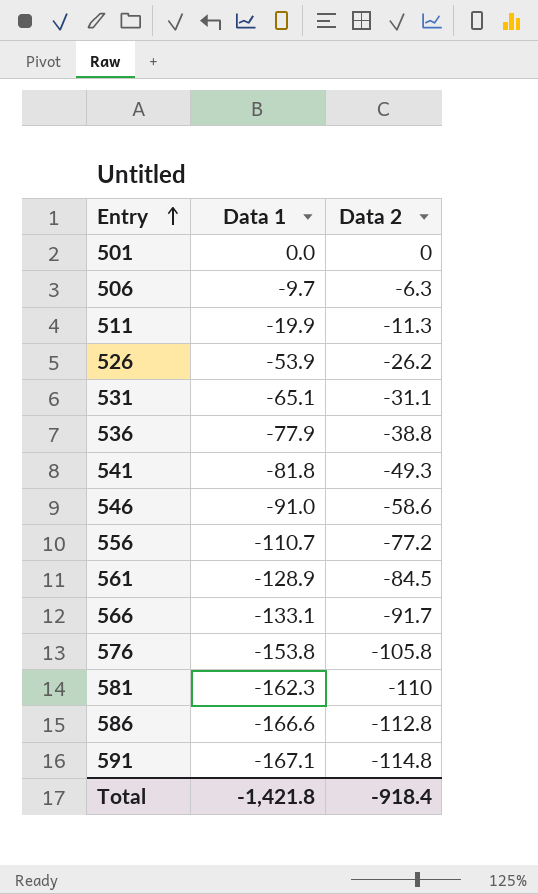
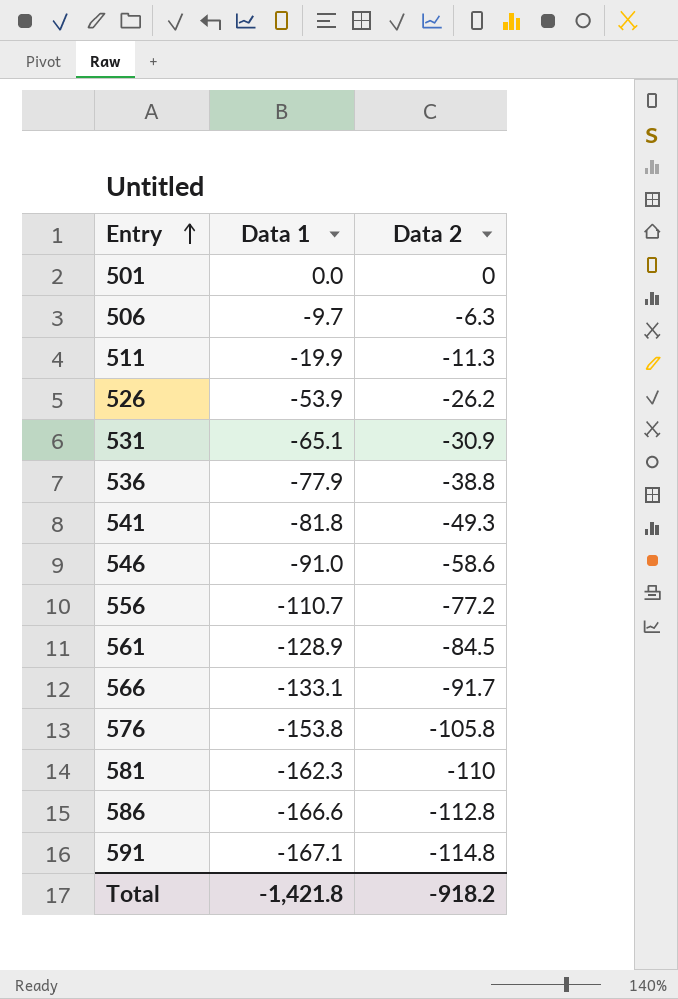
531 | Data 2: -31.1 -> -30.9
Total | Data 2: -918.4 -> -918.2

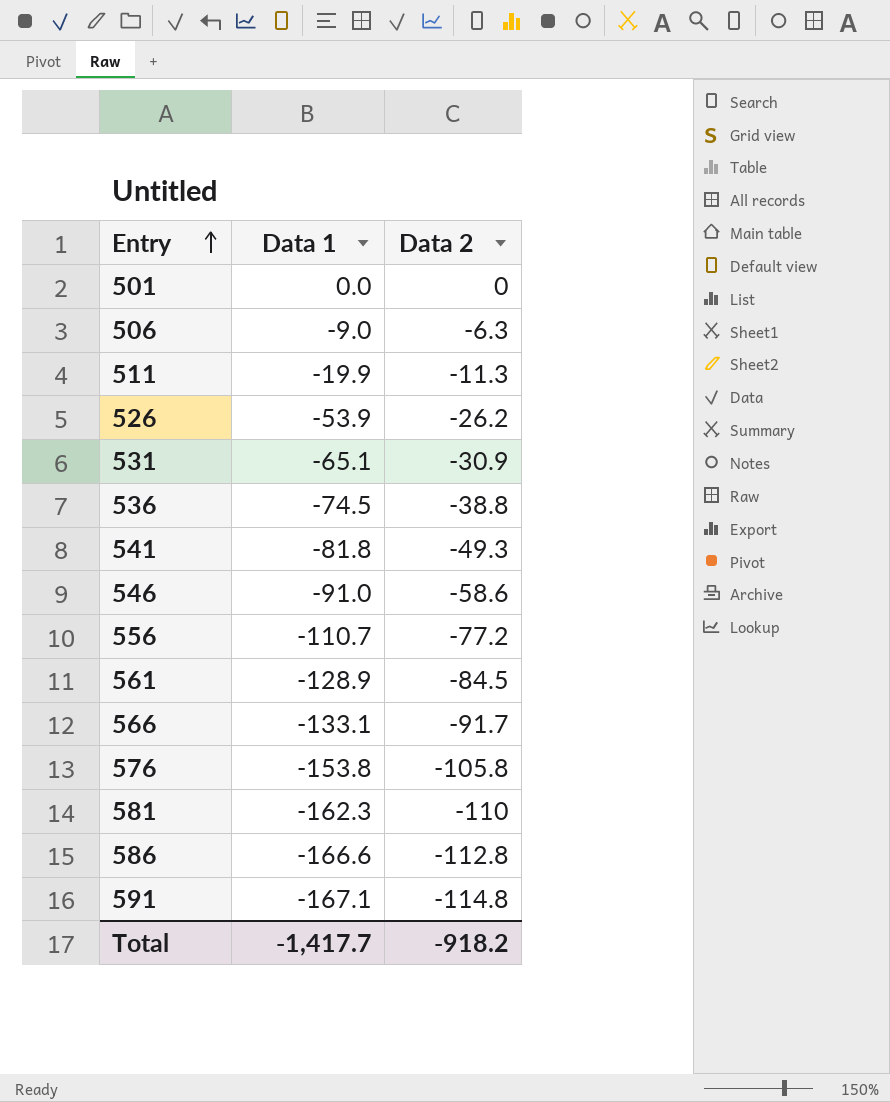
506 | Data 1: -9.7 -> -9.0
536 | Data 1: -77.9 -> -74.5
Total | Data 1: -1,421.8 -> -1,417.7

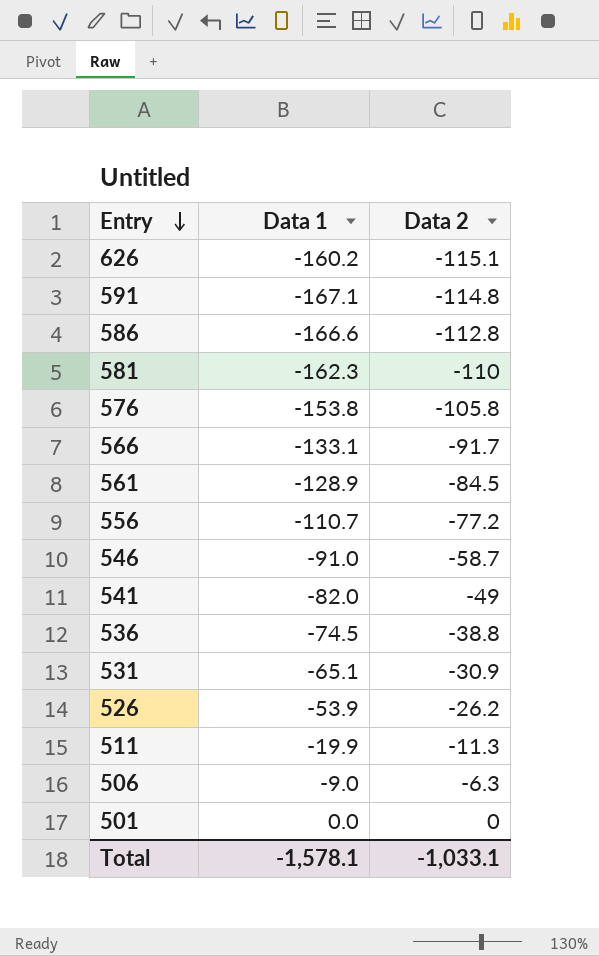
row order: Entry ascending -> Entry descending
row 626: none -> -160.2 | -115.1
546 | Data 2: -58.6 -> -58.7
541 | Data 1: -81.8 -> -82.0
541 | Data 2: -49.3 -> -49
Total | Data 1: -1,417.7 -> -1,578.1
Total | Data 2: -918.2 -> -1,033.1

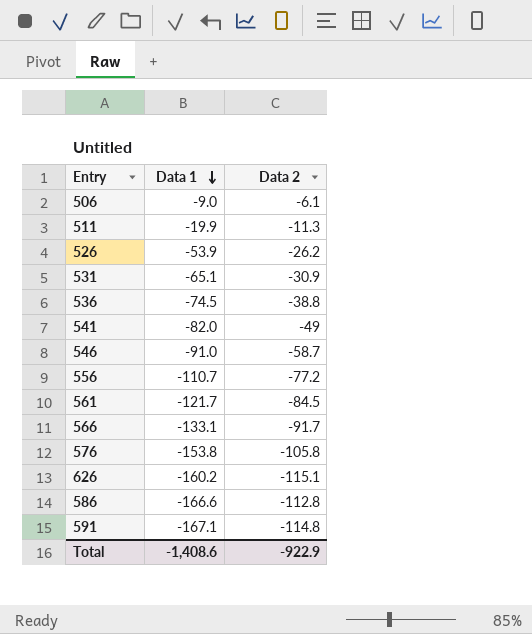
row order: Entry descending -> Data 1 descending
row 581: -162.3 | -110 -> none
row 501: 0.0 | 0 -> none
506 | Data 2: -6.3 -> -6.1
561 | Data 1: -128.9 -> -121.7
Total | Data 1: -1,578.1 -> -1,408.6
Total | Data 2: -1,033.1 -> -922.9

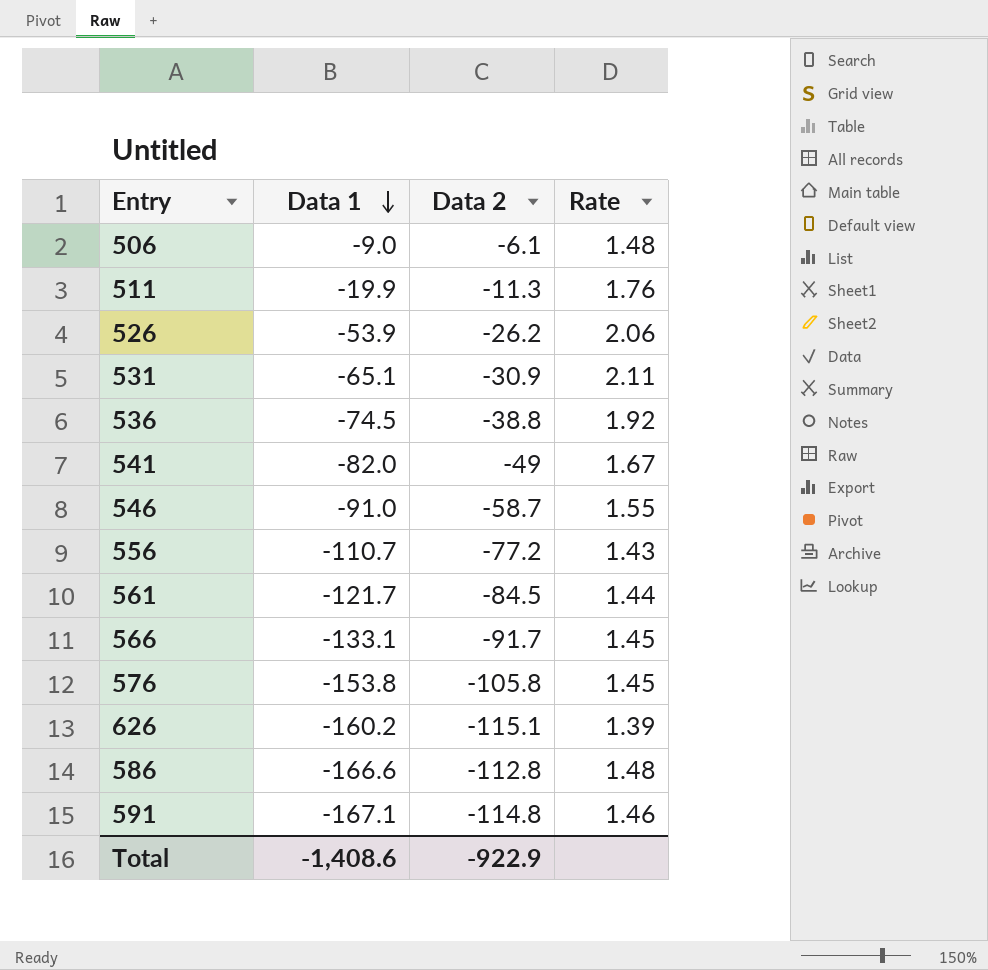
column Rate | formula: none -> [Data 1] / [Data 2]

